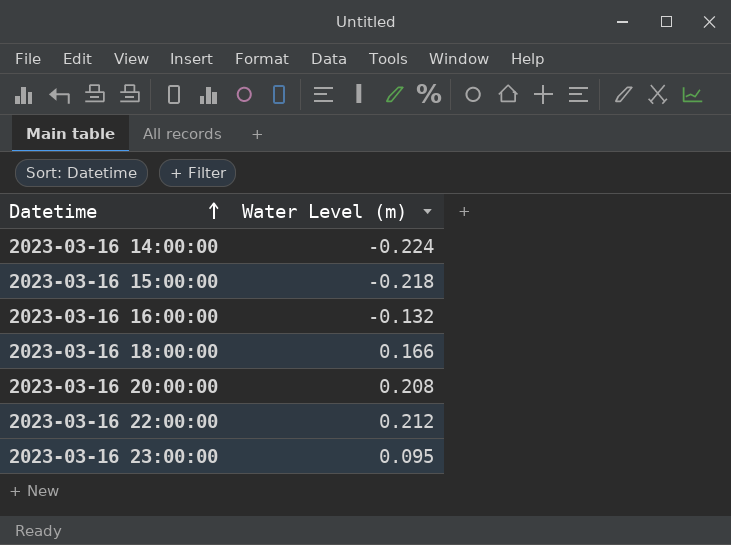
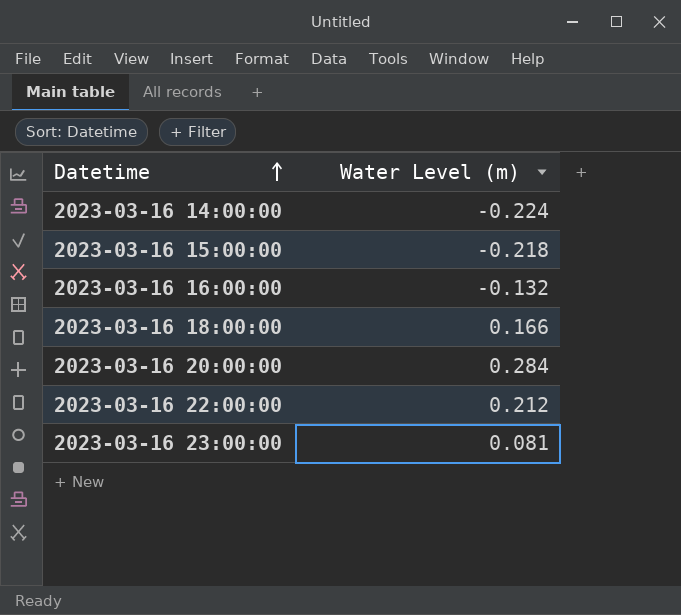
2023-03-16 20:00:00 | Water Level (m): 0.208 -> 0.284
2023-03-16 23:00:00 | Water Level (m): 0.095 -> 0.081

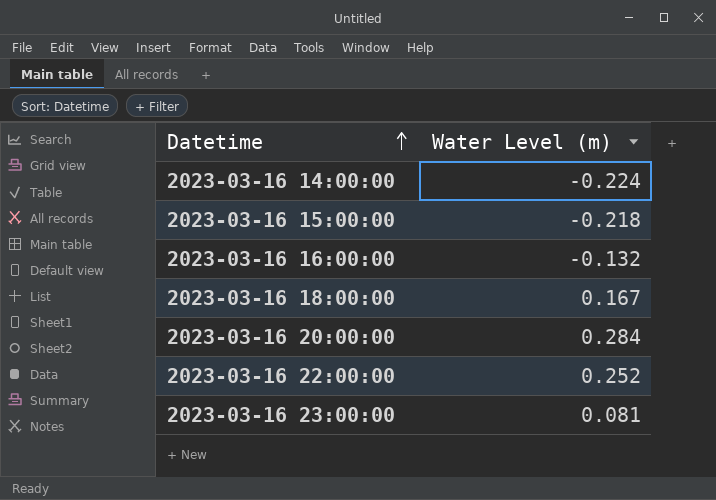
2023-03-16 18:00:00 | Water Level (m): 0.166 -> 0.167
2023-03-16 22:00:00 | Water Level (m): 0.212 -> 0.252

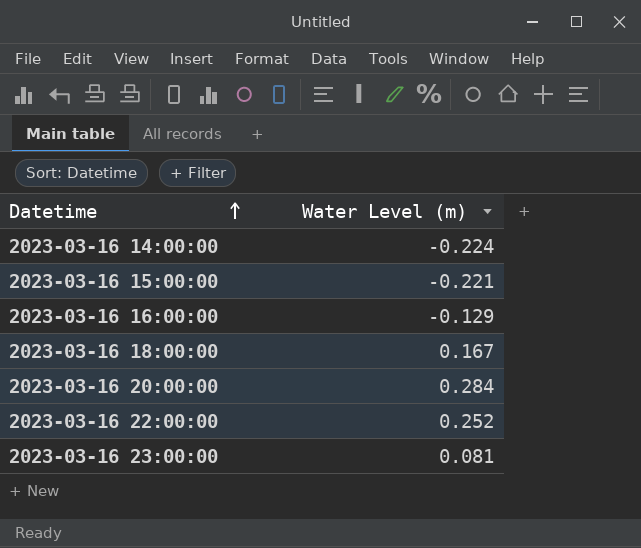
2023-03-16 15:00:00 | Water Level (m): -0.218 -> -0.221
2023-03-16 16:00:00 | Water Level (m): -0.132 -> -0.129

